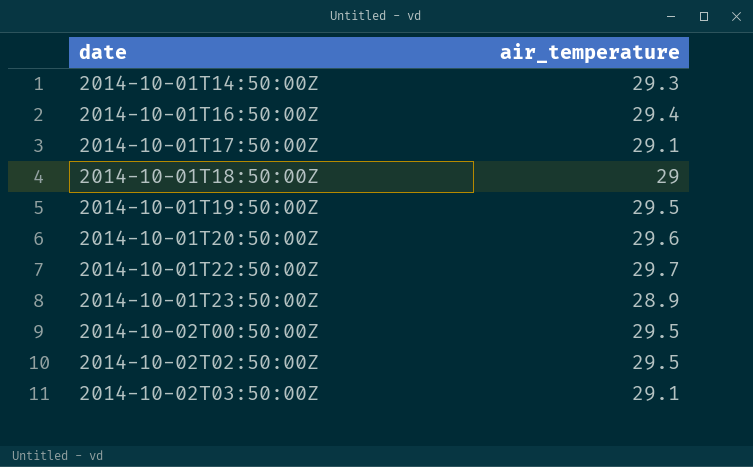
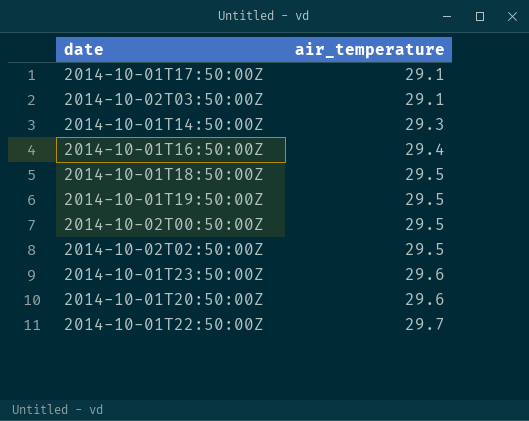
row order: date ascending -> air_temperature ascending
2014-10-01T18:50:00Z | air_temperature: 29 -> 29.5
2014-10-01T23:50:00Z | air_temperature: 28.9 -> 29.6

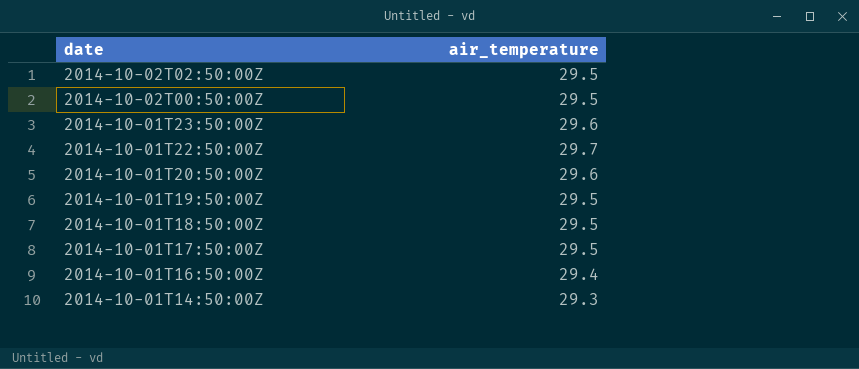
row order: air_temperature ascending -> date descending
row 2014-10-02T03:50:00Z: 29.1 -> none
2014-10-01T17:50:00Z | air_temperature: 29.1 -> 29.5

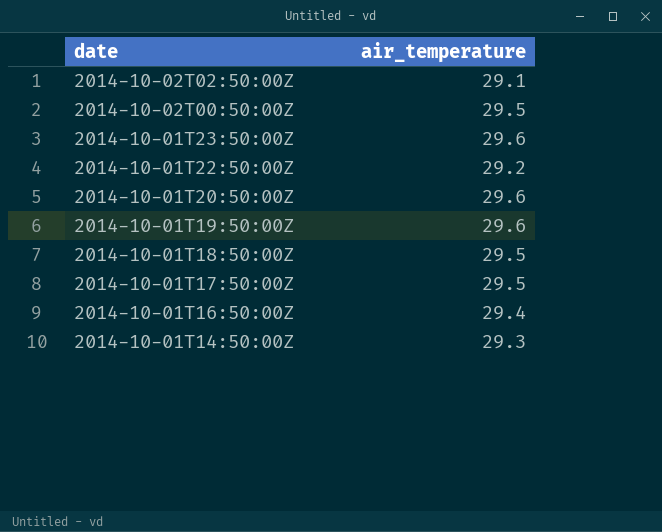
2014-10-02T02:50:00Z | air_temperature: 29.5 -> 29.1
2014-10-01T22:50:00Z | air_temperature: 29.7 -> 29.2
2014-10-01T19:50:00Z | air_temperature: 29.5 -> 29.6

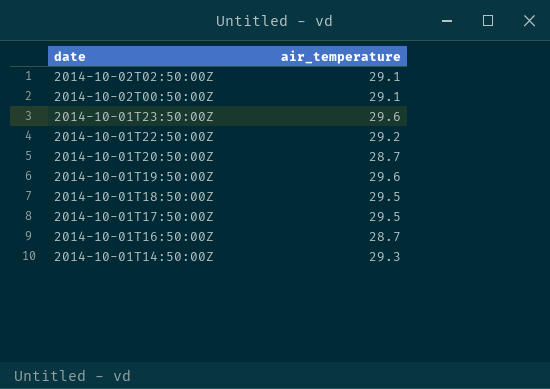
2014-10-02T00:50:00Z | air_temperature: 29.5 -> 29.1
2014-10-01T20:50:00Z | air_temperature: 29.6 -> 28.7
2014-10-01T16:50:00Z | air_temperature: 29.4 -> 28.7

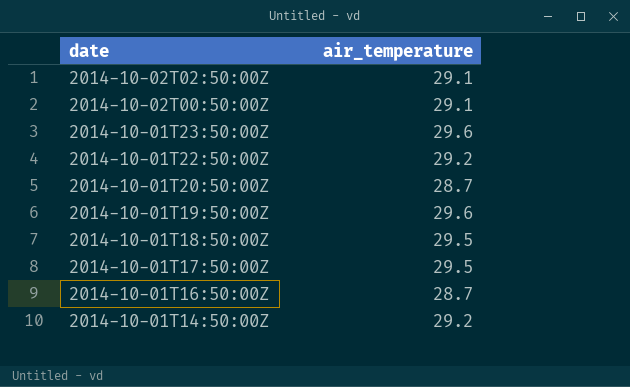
2014-10-01T14:50:00Z | air_temperature: 29.3 -> 29.2

